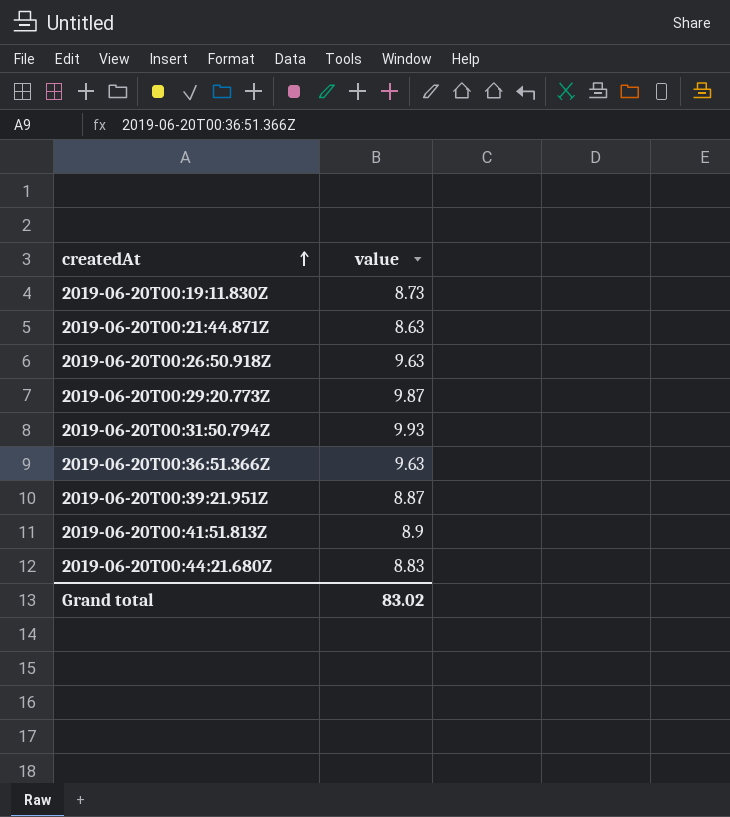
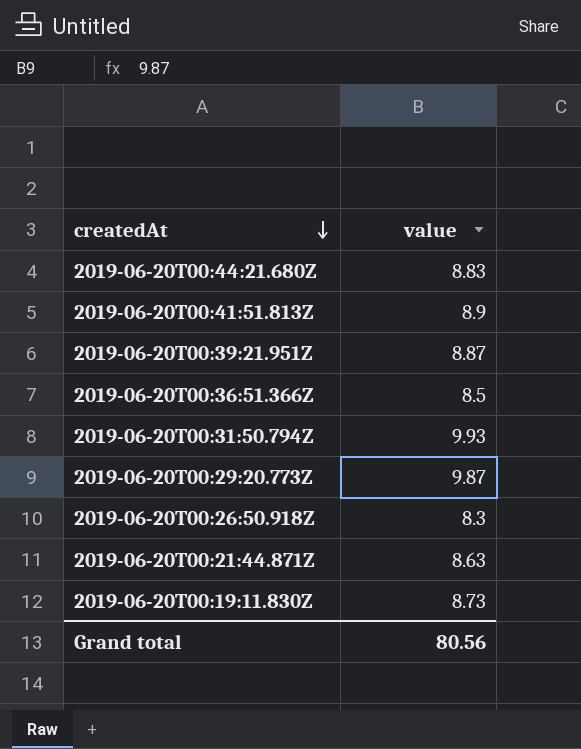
row order: createdAt ascending -> createdAt descending
2019-06-20T00:36:51.366Z | value: 9.63 -> 8.5
2019-06-20T00:26:50.918Z | value: 9.63 -> 8.3
Grand total | value: 83.02 -> 80.56

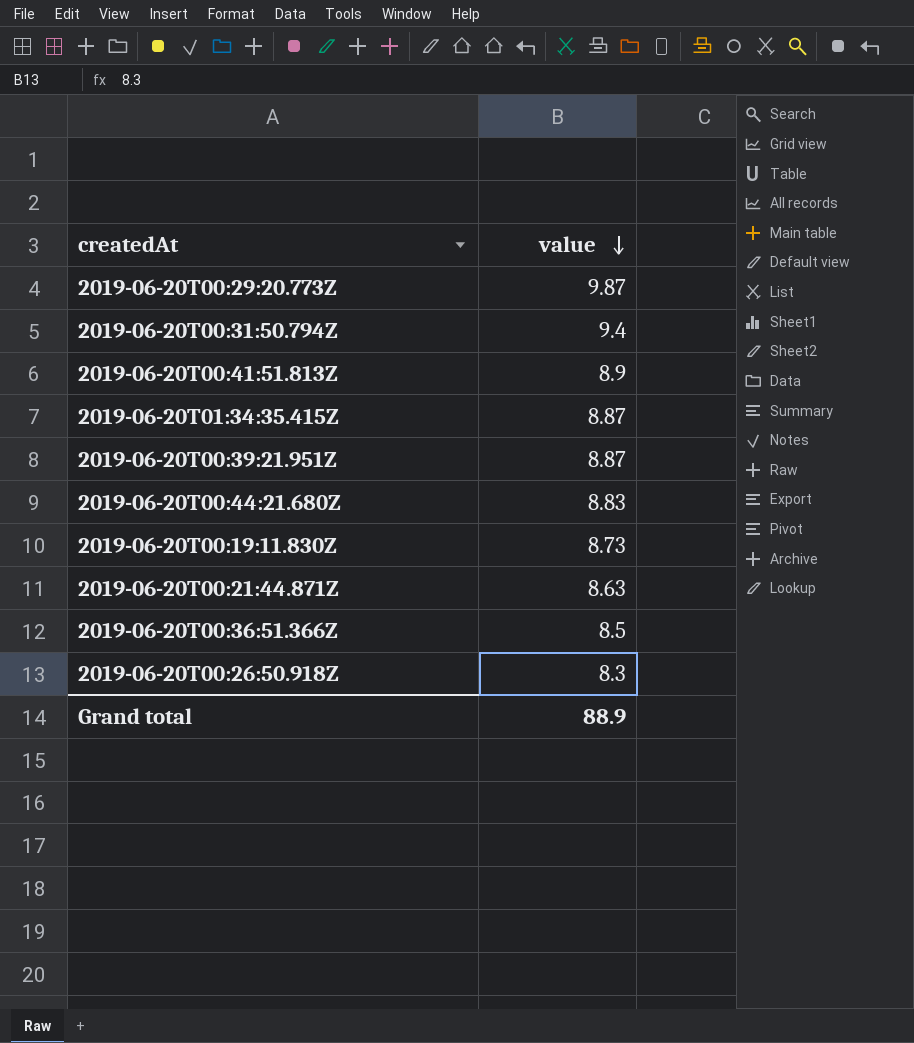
row order: createdAt descending -> value descending
2019-06-20T00:31:50.794Z | value: 9.93 -> 9.4
row 2019-06-20T01:34:35.415Z: none -> 8.87
Grand total | value: 80.56 -> 88.9

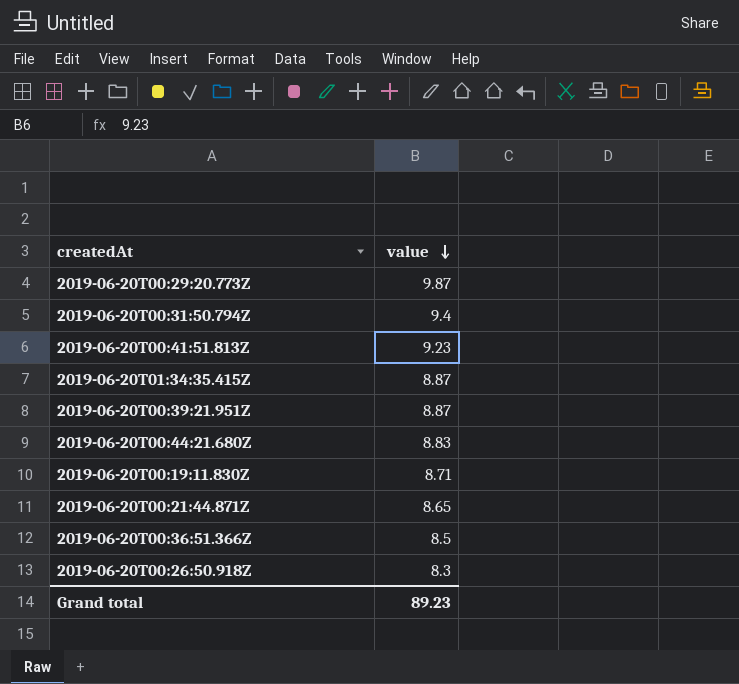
2019-06-20T00:41:51.813Z | value: 8.9 -> 9.23
2019-06-20T00:19:11.830Z | value: 8.73 -> 8.71
2019-06-20T00:21:44.871Z | value: 8.63 -> 8.65
Grand total | value: 88.9 -> 89.23

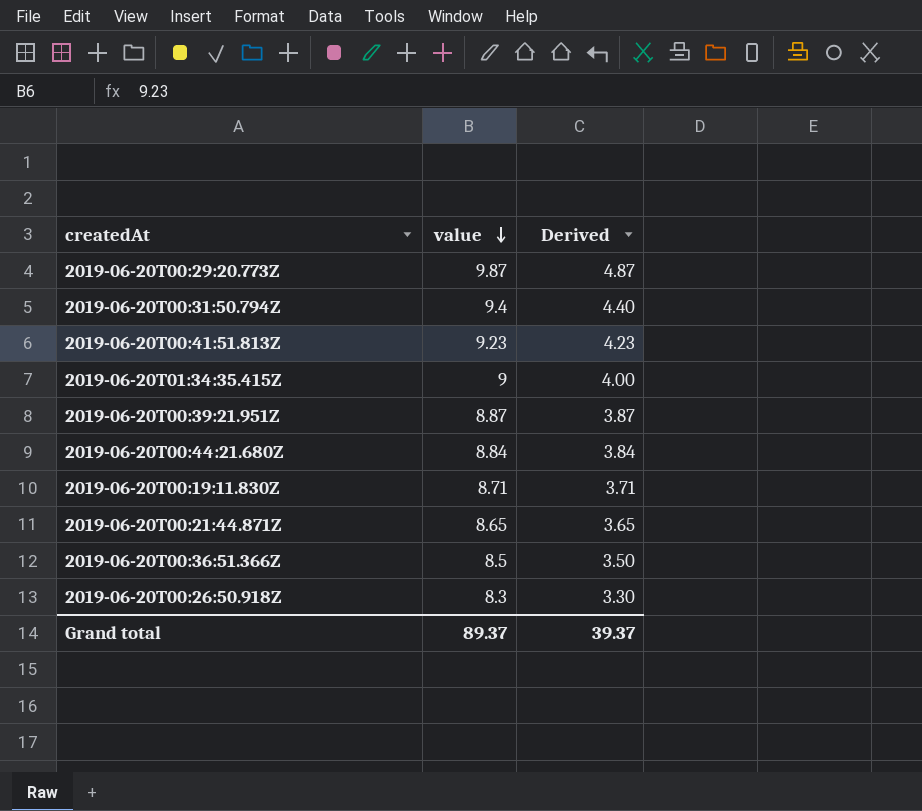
column Derived | formula: none -> [value] - 5
2019-06-20T01:34:35.415Z | value: 8.87 -> 9
2019-06-20T00:44:21.680Z | value: 8.83 -> 8.84
Grand total | value: 89.23 -> 89.37

